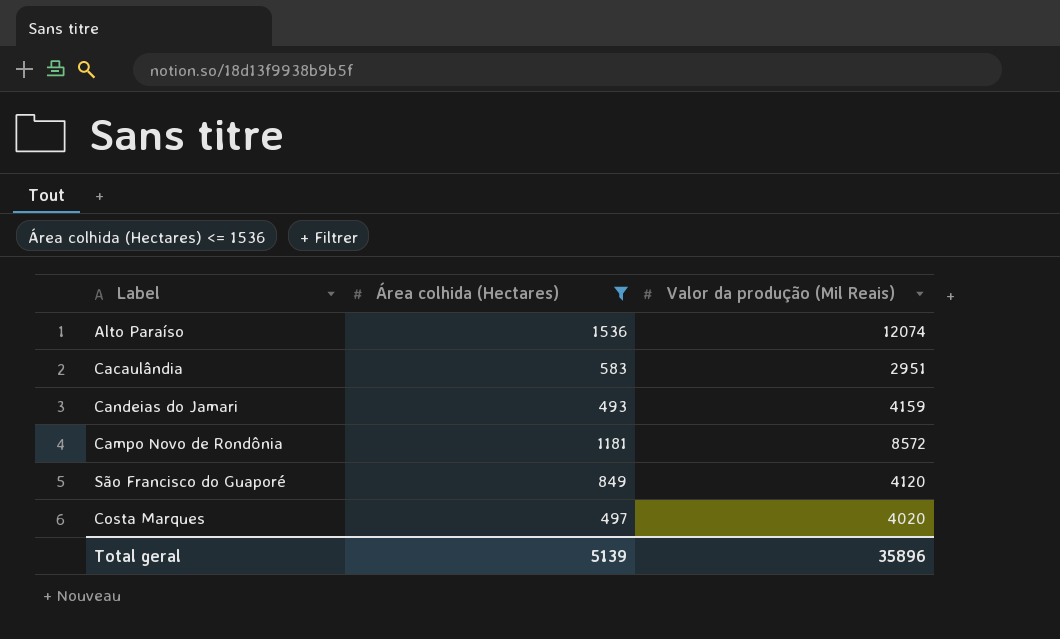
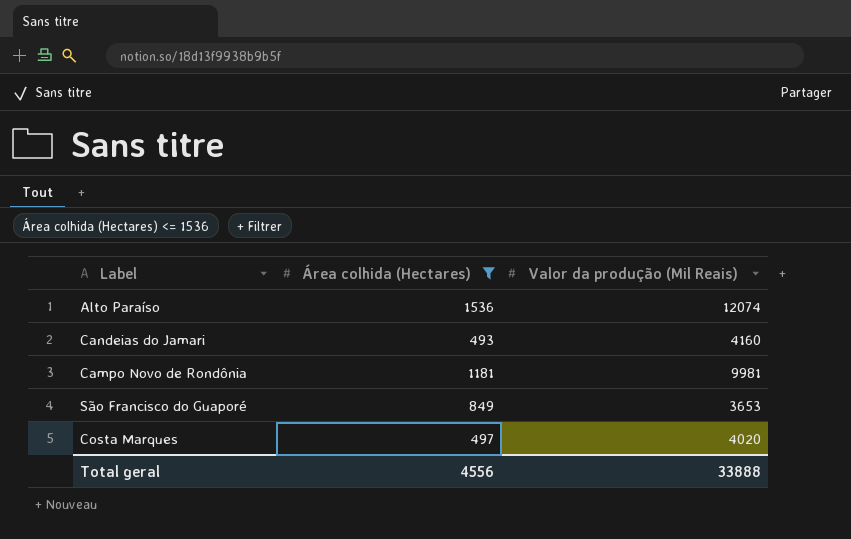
row Cacaulândia: 583 | 2951 -> none
Candeias do Jamari | Valor da produção (Mil Reais): 4159 -> 4160
Campo Novo de Rondônia | Valor da produção (Mil Reais): 8572 -> 9981
São Francisco do Guaporé | Valor da produção (Mil Reais): 4120 -> 3653
Total geral | Área colhida (Hectares): 5139 -> 4556
Total geral | Valor da produção (Mil Reais): 35896 -> 33888

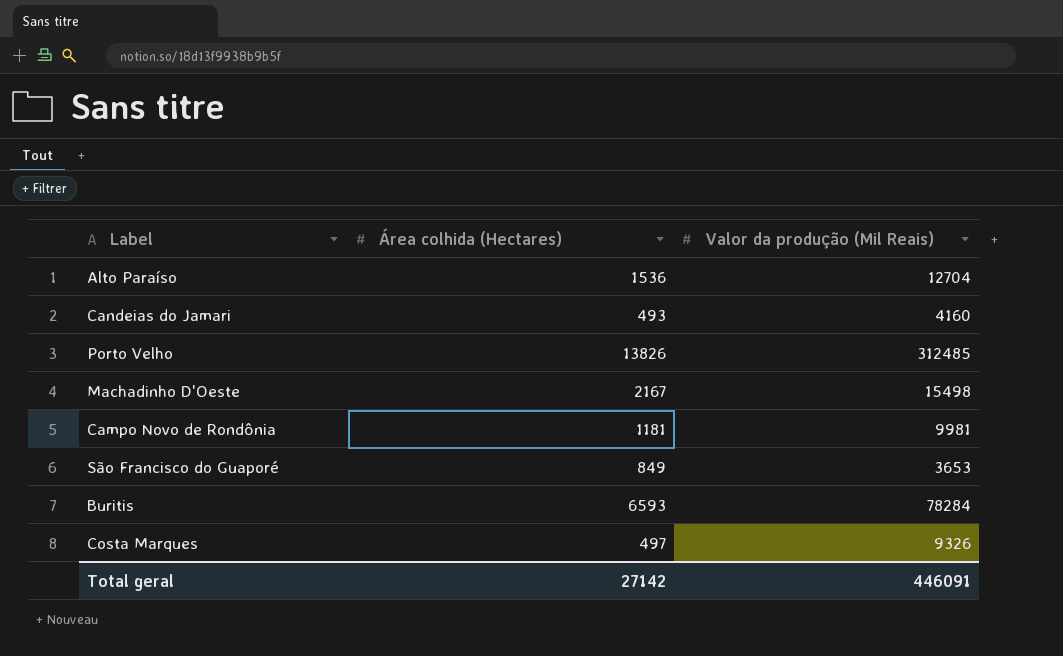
filter: Área colhida (Hectares) <= 1536 -> none
Alto Paraíso | Valor da produção (Mil Reais): 12074 -> 12704
Costa Marques | Valor da produção (Mil Reais): 4020 -> 9326
Total geral | Área colhida (Hectares): 4556 -> 27142
Total geral | Valor da produção (Mil Reais): 33888 -> 446091

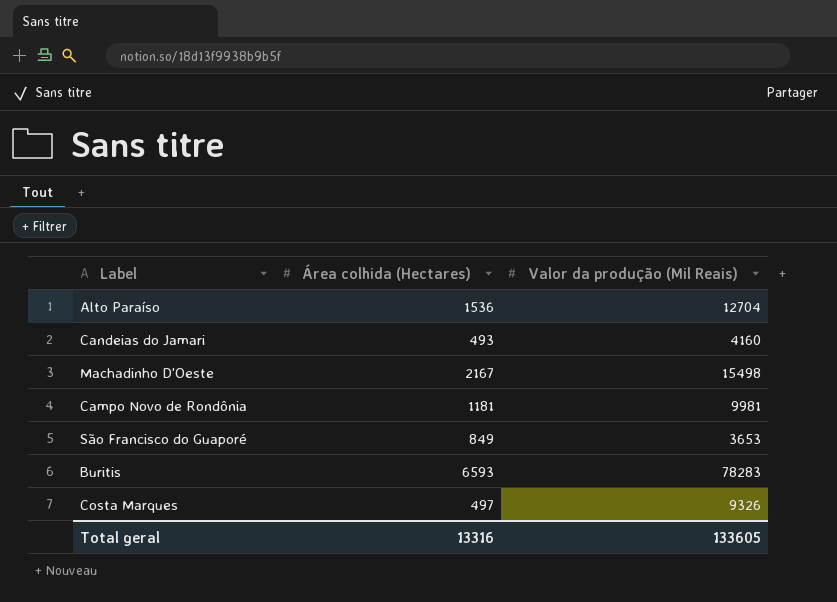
row Porto Velho: 13826 | 312485 -> none
Buritis | Valor da produção (Mil Reais): 78284 -> 78283
Total geral | Área colhida (Hectares): 27142 -> 13316
Total geral | Valor da produção (Mil Reais): 446091 -> 133605

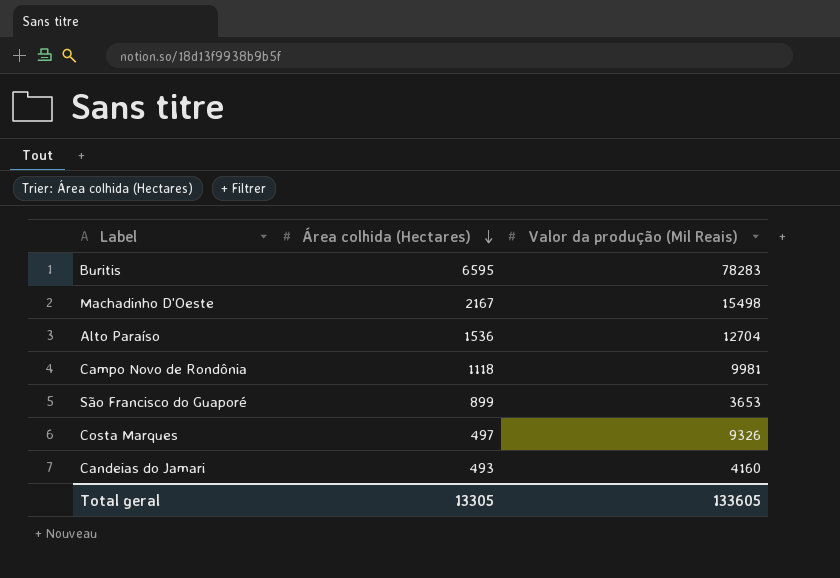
row order: none -> Área colhida (Hectares) descending
Buritis | Área colhida (Hectares): 6593 -> 6595
Campo Novo de Rondônia | Área colhida (Hectares): 1181 -> 1118
São Francisco do Guaporé | Área colhida (Hectares): 849 -> 899
Total geral | Área colhida (Hectares): 13316 -> 13305

